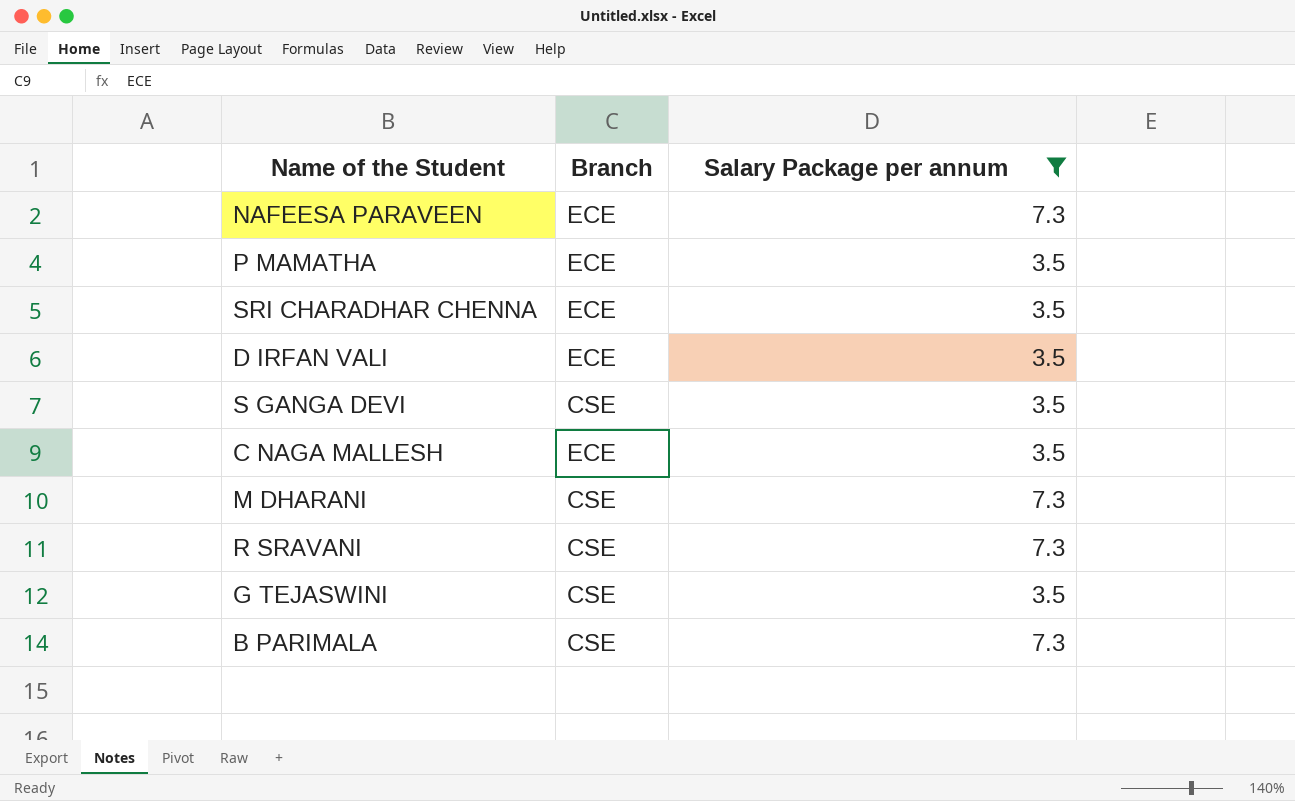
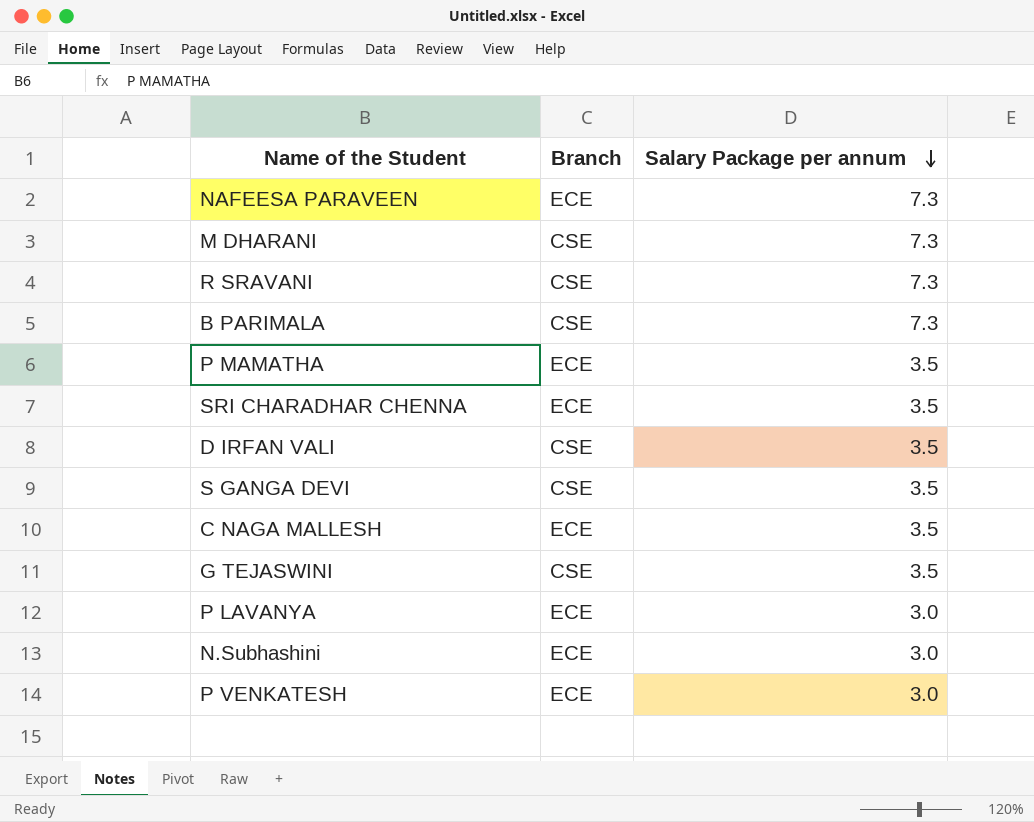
filter: Salary Package per annum != 3.0 -> none
row order: none -> Salary Package per annum descending
D IRFAN VALI | Branch: ECE -> CSE

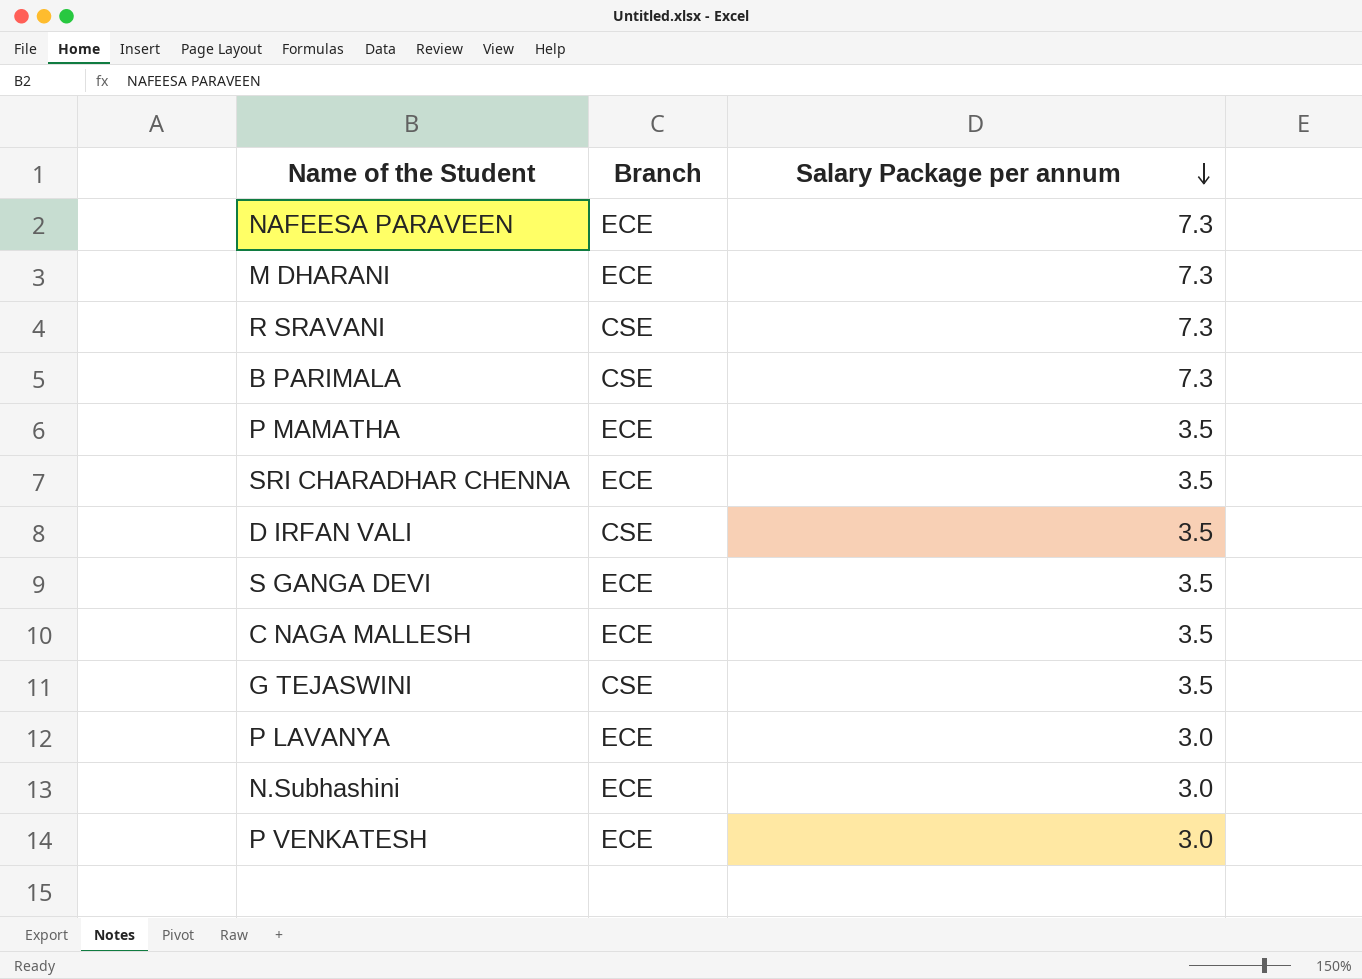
M DHARANI | Branch: CSE -> ECE
S GANGA DEVI | Branch: CSE -> ECE

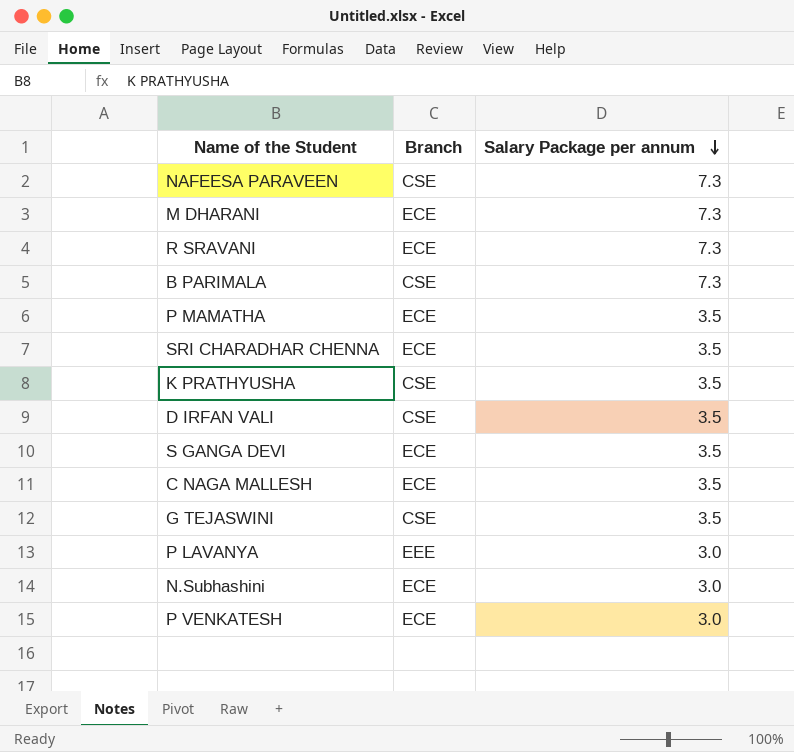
NAFEESA PARAVEEN | Branch: ECE -> CSE
R SRAVANI | Branch: CSE -> ECE
row K PRATHYUSHA: none -> CSE | 3.5
P LAVANYA | Branch: ECE -> EEE

